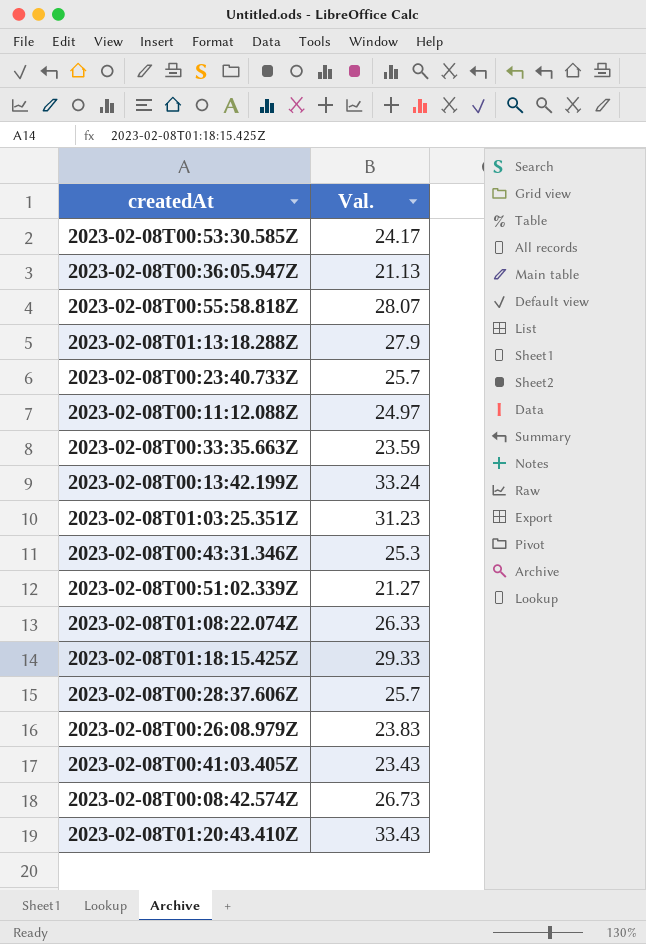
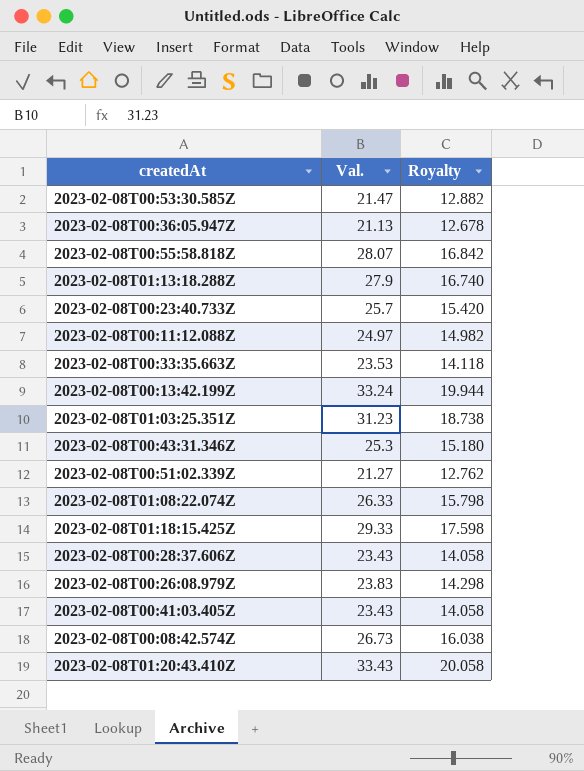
column Royalty | formula: none -> [Val.] * 0.6
2023-02-08T00:53:30.585Z | Val.: 24.17 -> 21.47
2023-02-08T00:33:35.663Z | Val.: 23.59 -> 23.53
2023-02-08T00:28:37.606Z | Val.: 25.7 -> 23.43

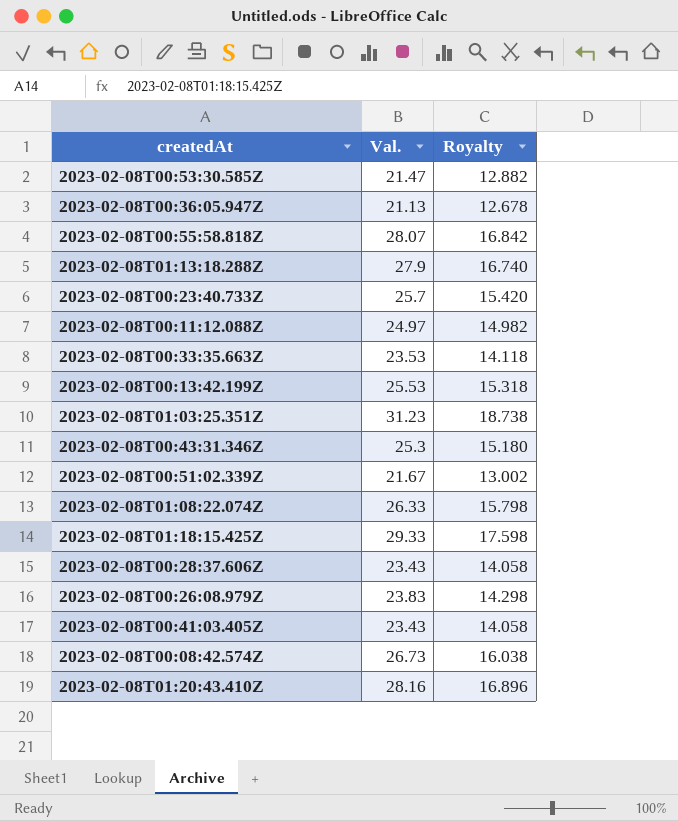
2023-02-08T00:13:42.199Z | Val.: 33.24 -> 25.53
2023-02-08T00:13:42.199Z | Royalty: 19.944 -> 15.318
2023-02-08T00:51:02.339Z | Val.: 21.27 -> 21.67
2023-02-08T00:51:02.339Z | Royalty: 12.762 -> 13.002
2023-02-08T01:20:43.410Z | Val.: 33.43 -> 28.16
2023-02-08T01:20:43.410Z | Royalty: 20.058 -> 16.896

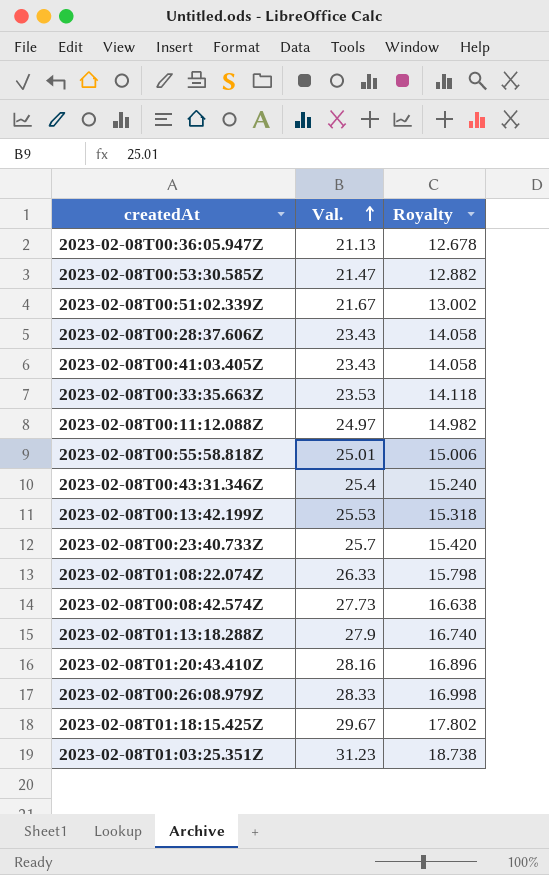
row order: none -> Val. ascending
2023-02-08T00:55:58.818Z | Val.: 28.07 -> 25.01
2023-02-08T00:55:58.818Z | Royalty: 16.842 -> 15.006
2023-02-08T00:43:31.346Z | Val.: 25.3 -> 25.4
2023-02-08T00:43:31.346Z | Royalty: 15.180 -> 15.240
2023-02-08T00:08:42.574Z | Val.: 26.73 -> 27.73
2023-02-08T00:08:42.574Z | Royalty: 16.038 -> 16.638
2023-02-08T00:26:08.979Z | Val.: 23.83 -> 28.33
2023-02-08T00:26:08.979Z | Royalty: 14.298 -> 16.998
2023-02-08T01:18:15.425Z | Val.: 29.33 -> 29.67
2023-02-08T01:18:15.425Z | Royalty: 17.598 -> 17.802

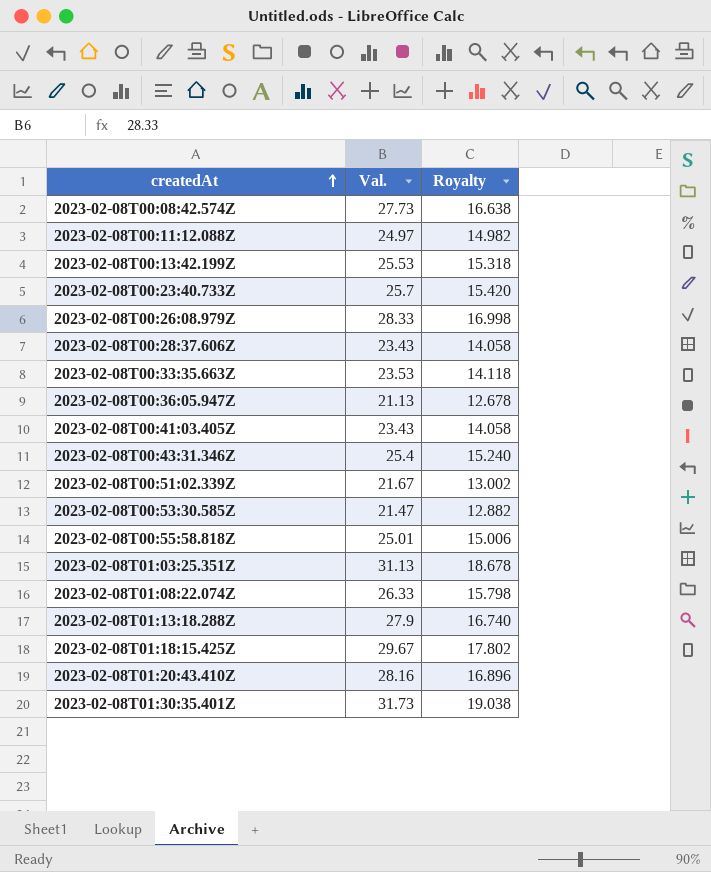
row order: Val. ascending -> createdAt ascending
2023-02-08T01:03:25.351Z | Val.: 31.23 -> 31.13
2023-02-08T01:03:25.351Z | Royalty: 18.738 -> 18.678
row 2023-02-08T01:30:35.401Z: none -> 31.73 | 19.038

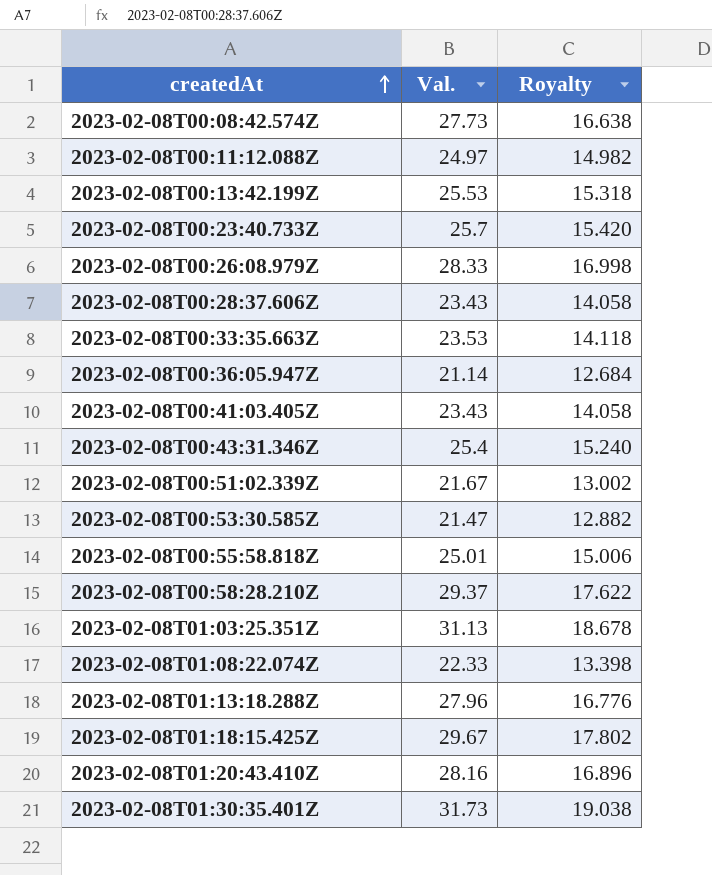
2023-02-08T00:36:05.947Z | Val.: 21.13 -> 21.14
2023-02-08T00:36:05.947Z | Royalty: 12.678 -> 12.684
row 2023-02-08T00:58:28.210Z: none -> 29.37 | 17.622
2023-02-08T01:08:22.074Z | Val.: 26.33 -> 22.33
2023-02-08T01:08:22.074Z | Royalty: 15.798 -> 13.398
2023-02-08T01:13:18.288Z | Val.: 27.9 -> 27.96
2023-02-08T01:13:18.288Z | Royalty: 16.740 -> 16.776

